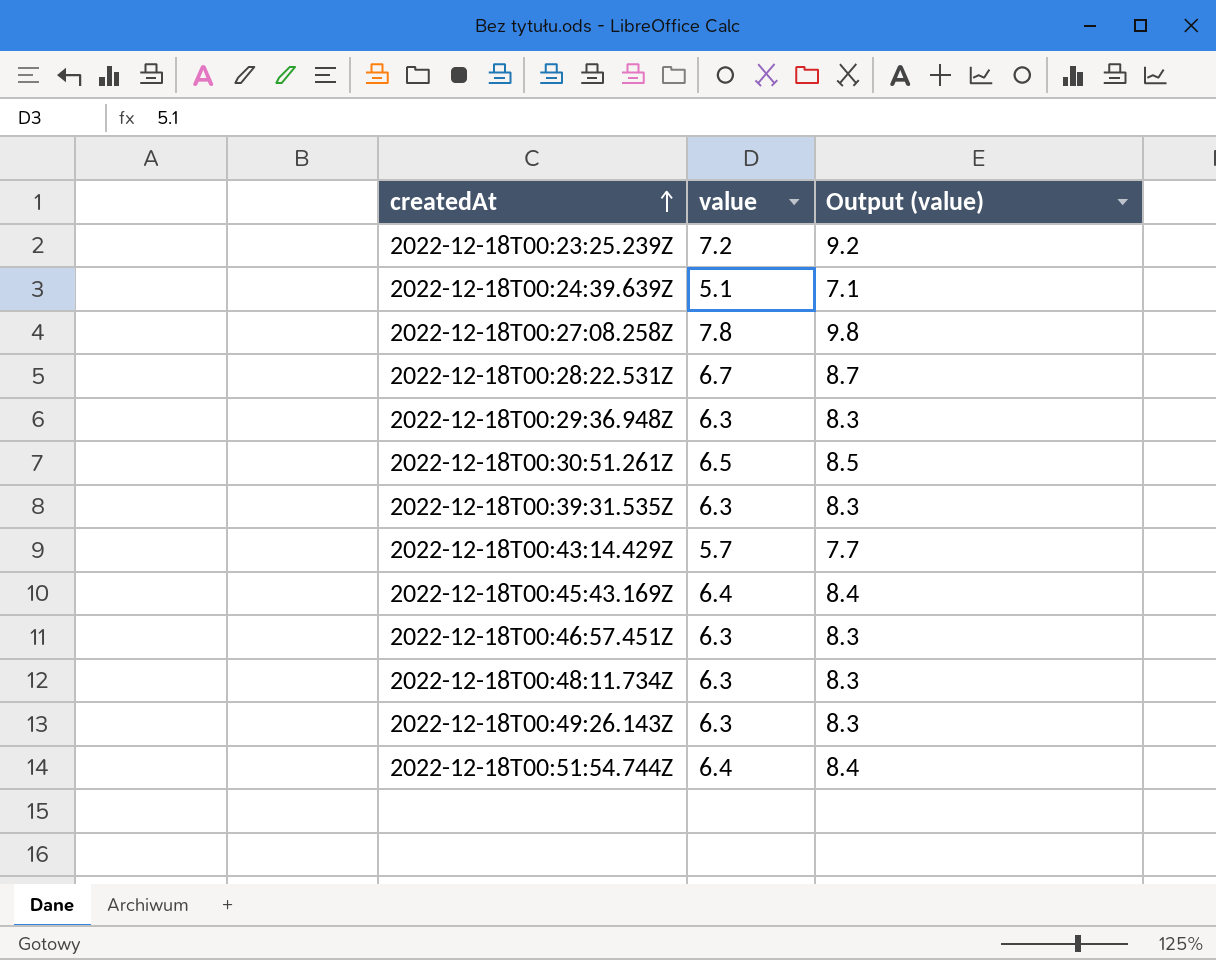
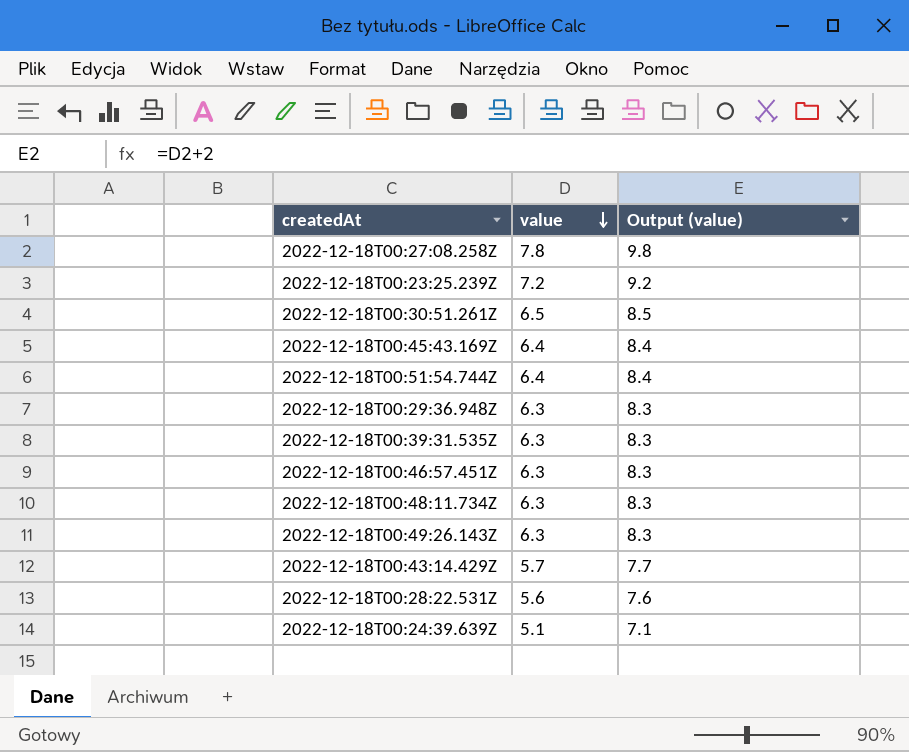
row order: createdAt ascending -> value descending
2022-12-18T00:28:22.531Z | value: 6.7 -> 5.6
2022-12-18T00:28:22.531Z | Output (value): 8.7 -> 7.6

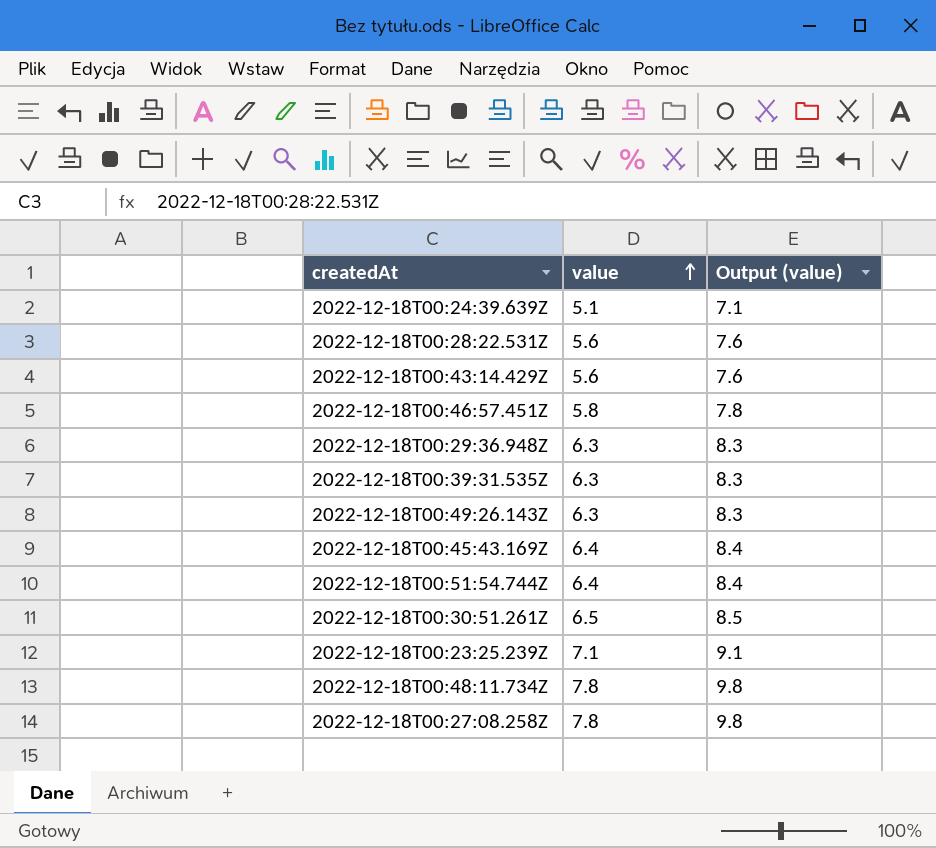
row order: value descending -> value ascending
2022-12-18T00:43:14.429Z | value: 5.7 -> 5.6
2022-12-18T00:43:14.429Z | Output (value): 7.7 -> 7.6
2022-12-18T00:46:57.451Z | value: 6.3 -> 5.8
2022-12-18T00:46:57.451Z | Output (value): 8.3 -> 7.8
2022-12-18T00:23:25.239Z | value: 7.2 -> 7.1
2022-12-18T00:23:25.239Z | Output (value): 9.2 -> 9.1
2022-12-18T00:48:11.734Z | value: 6.3 -> 7.8
2022-12-18T00:48:11.734Z | Output (value): 8.3 -> 9.8

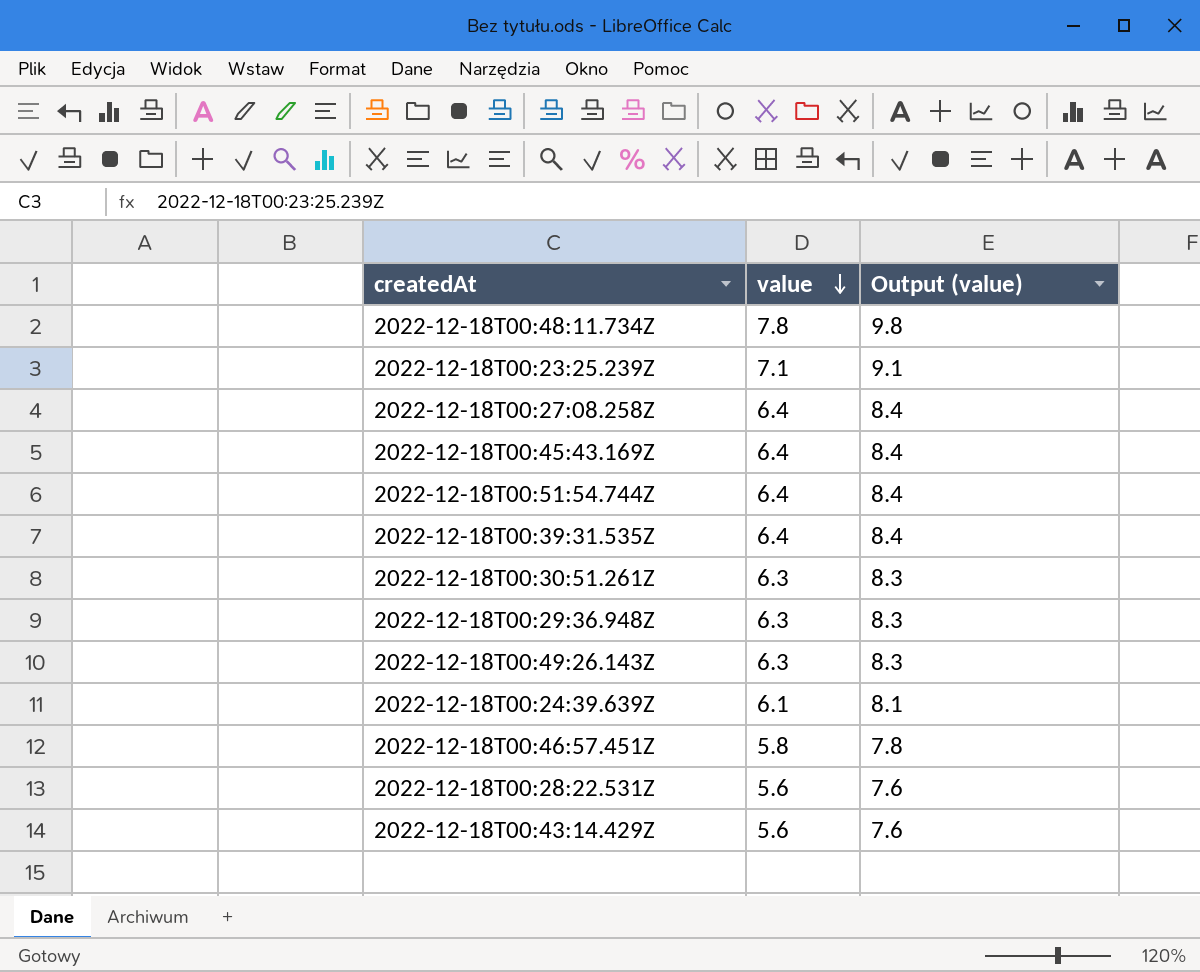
row order: value ascending -> value descending
2022-12-18T00:27:08.258Z | value: 7.8 -> 6.4
2022-12-18T00:27:08.258Z | Output (value): 9.8 -> 8.4
2022-12-18T00:39:31.535Z | value: 6.3 -> 6.4
2022-12-18T00:39:31.535Z | Output (value): 8.3 -> 8.4
2022-12-18T00:30:51.261Z | value: 6.5 -> 6.3
2022-12-18T00:30:51.261Z | Output (value): 8.5 -> 8.3
2022-12-18T00:24:39.639Z | value: 5.1 -> 6.1
2022-12-18T00:24:39.639Z | Output (value): 7.1 -> 8.1

